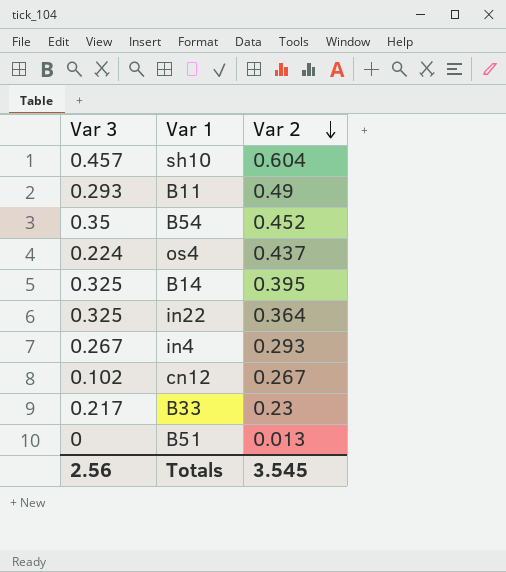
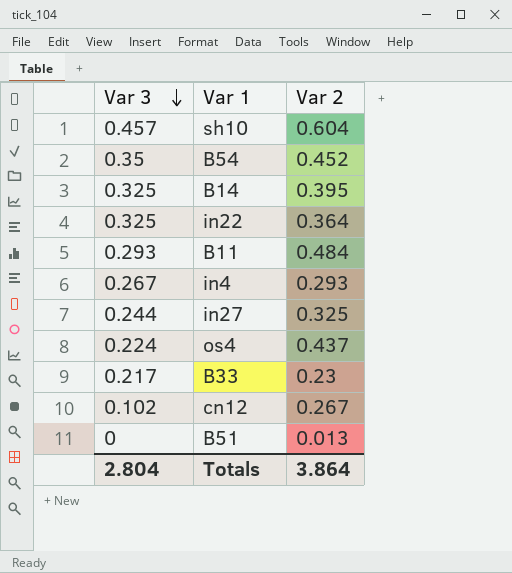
row order: Var 2 descending -> Var 3 descending
B11 | Var 2: 0.49 -> 0.484
row in27: none -> 0.244 | 0.325
Totals | Var 3: 2.56 -> 2.804
Totals | Var 2: 3.545 -> 3.864

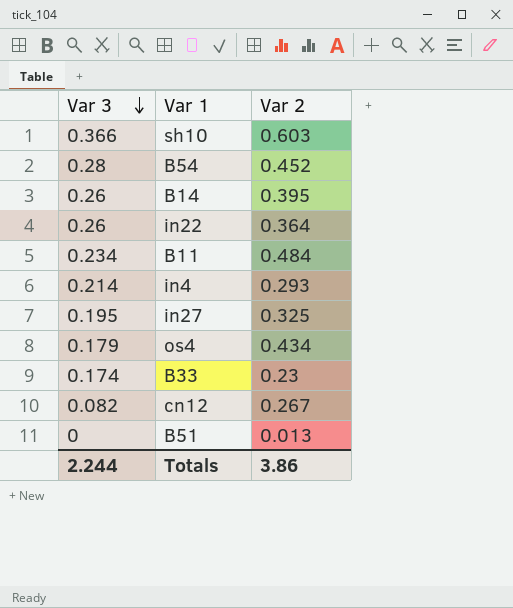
sh10 | Var 3: 0.457 -> 0.366
sh10 | Var 2: 0.604 -> 0.603
B54 | Var 3: 0.35 -> 0.28
B14 | Var 3: 0.325 -> 0.26
in22 | Var 3: 0.325 -> 0.26
B11 | Var 3: 0.293 -> 0.234
in4 | Var 3: 0.267 -> 0.214
in27 | Var 3: 0.244 -> 0.195
os4 | Var 3: 0.224 -> 0.179
os4 | Var 2: 0.437 -> 0.434
B33 | Var 3: 0.217 -> 0.174
cn12 | Var 3: 0.102 -> 0.082
Totals | Var 3: 2.804 -> 2.244
Totals | Var 2: 3.864 -> 3.86

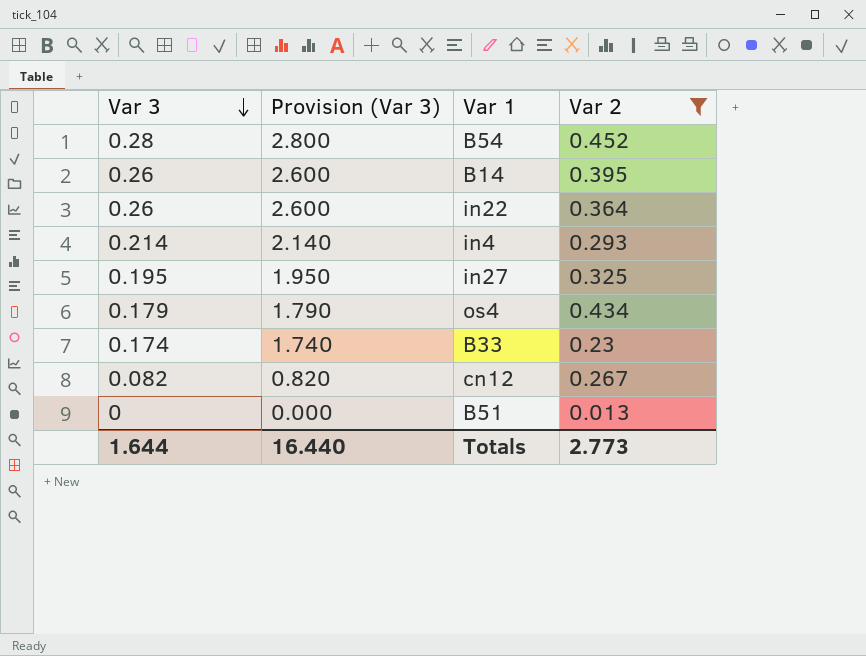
filter: none -> Var 2 <= 0.452
column Provision (Var 3) | formula: none -> [Var 3] * 10
Totals | Var 3: 2.244 -> 1.644
Totals | Var 2: 3.86 -> 2.773

